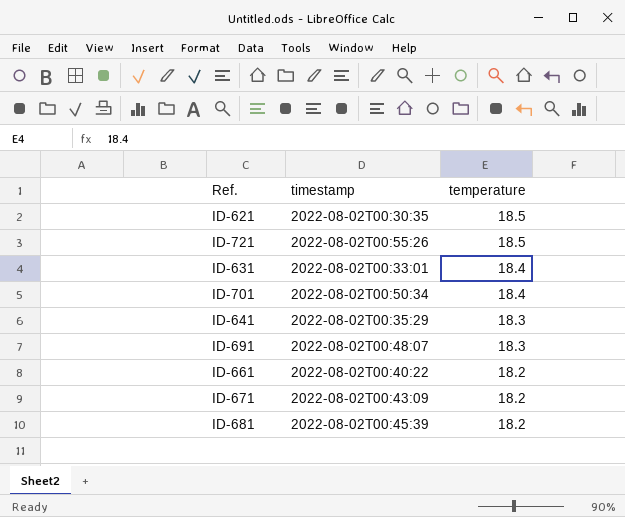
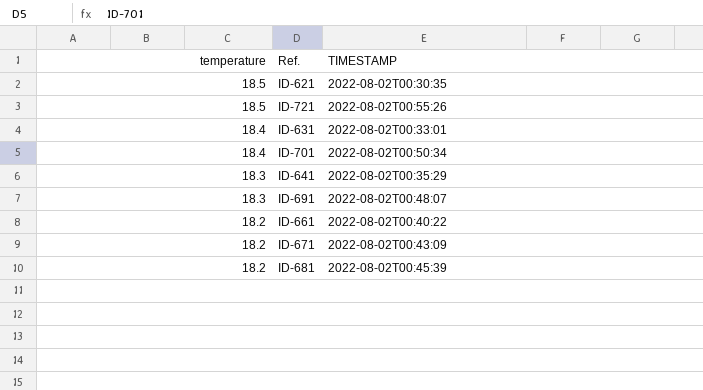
column temperature | position: 3 -> 1
column name: timestamp -> TIMESTAMP

